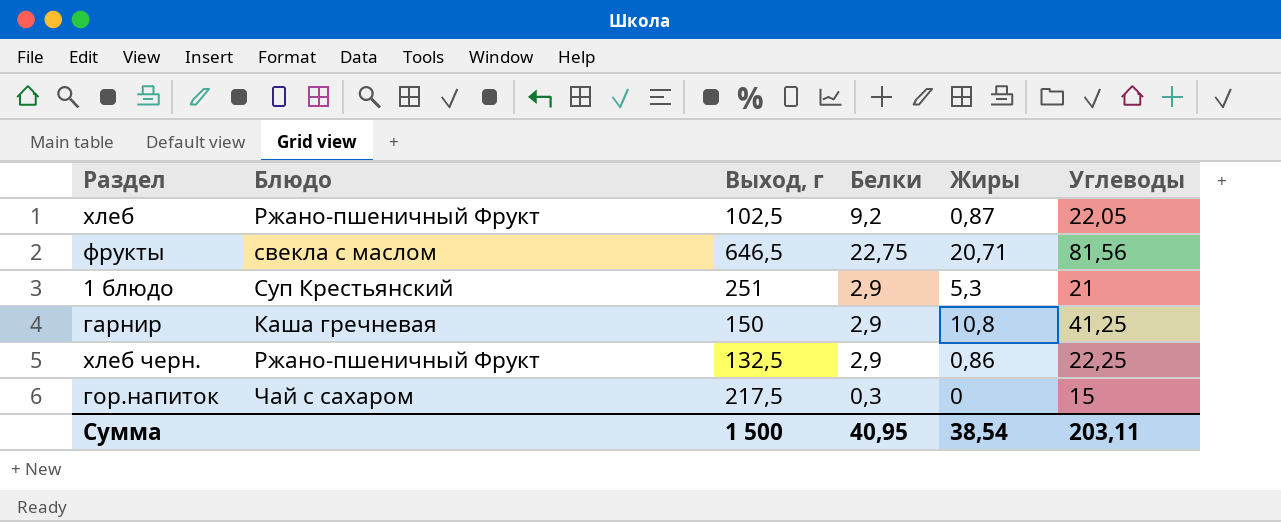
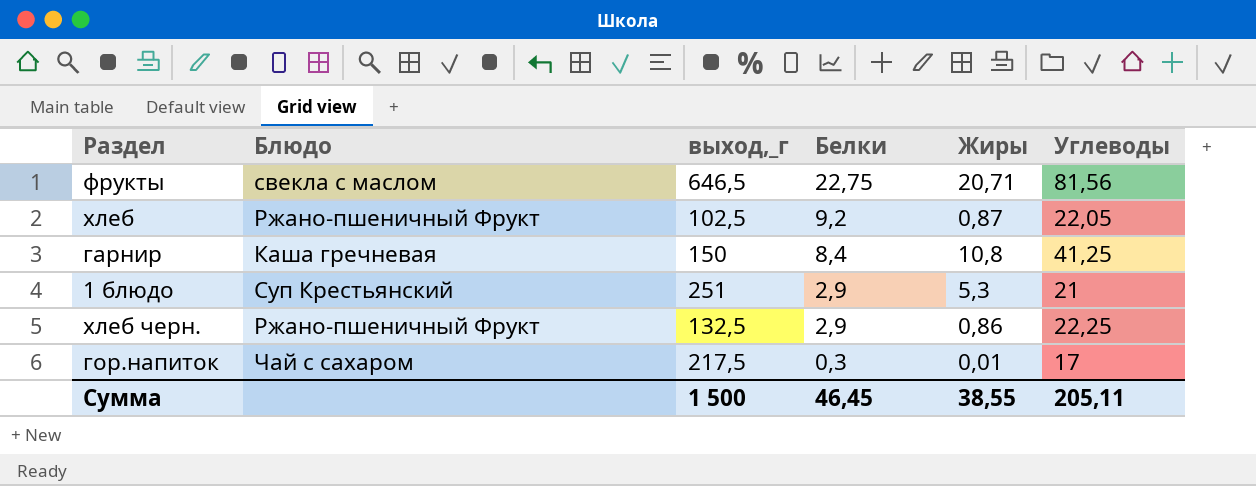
row order: none -> Белки descending
column name: Выход, г -> выход,_г
гарнир | Белки: 2,9 -> 8,4
гор.напиток | Жиры: 0 -> 0,01
гор.напиток | Углеводы: 15 -> 17
Сумма | Белки: 40,95 -> 46,45
Сумма | Жиры: 38,54 -> 38,55
Сумма | Углеводы: 203,11 -> 205,11

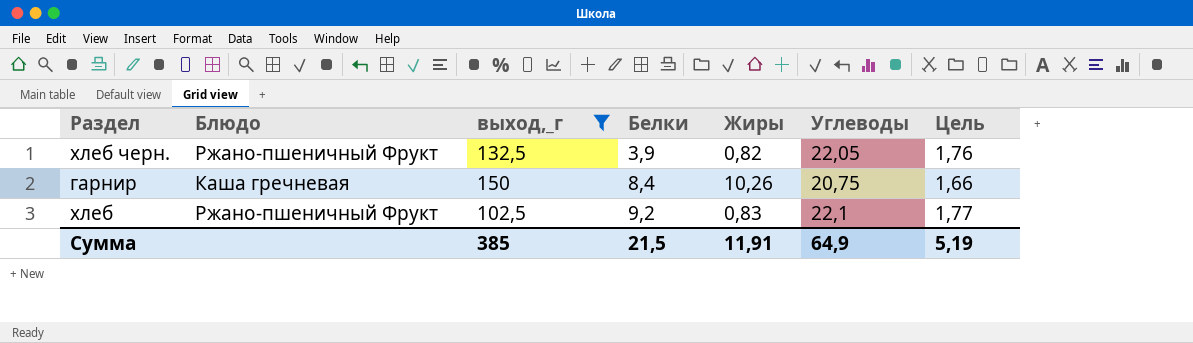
filter: none -> выход,_г <= 150
row order: Белки descending -> Белки ascending
column Цель | formula: none -> [Углеводы] * 0,08
хлеб черн. | Белки: 2,9 -> 3,9
хлеб черн. | Жиры: 0,86 -> 0,82
хлеб черн. | Углеводы: 22,25 -> 22,05
гарнир | Жиры: 10,8 -> 10,26
гарнир | Углеводы: 41,25 -> 20,75
хлеб | Жиры: 0,87 -> 0,83
хлеб | Углеводы: 22,05 -> 22,1
Сумма | выход,_г: 1 500 -> 385
Сумма | Белки: 46,45 -> 21,5
Сумма | Жиры: 38,55 -> 11,91
Сумма | Углеводы: 205,11 -> 64,9

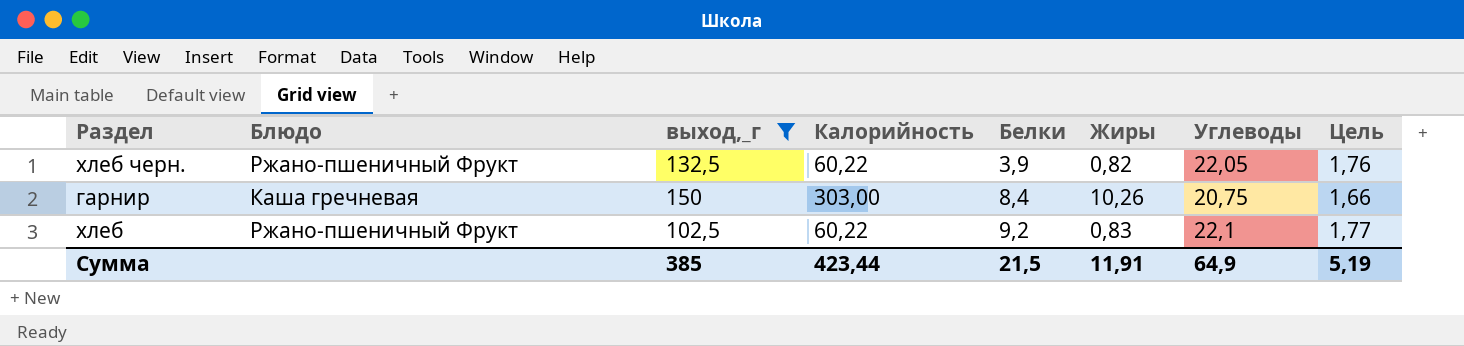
column Калорийность | position: none -> 4

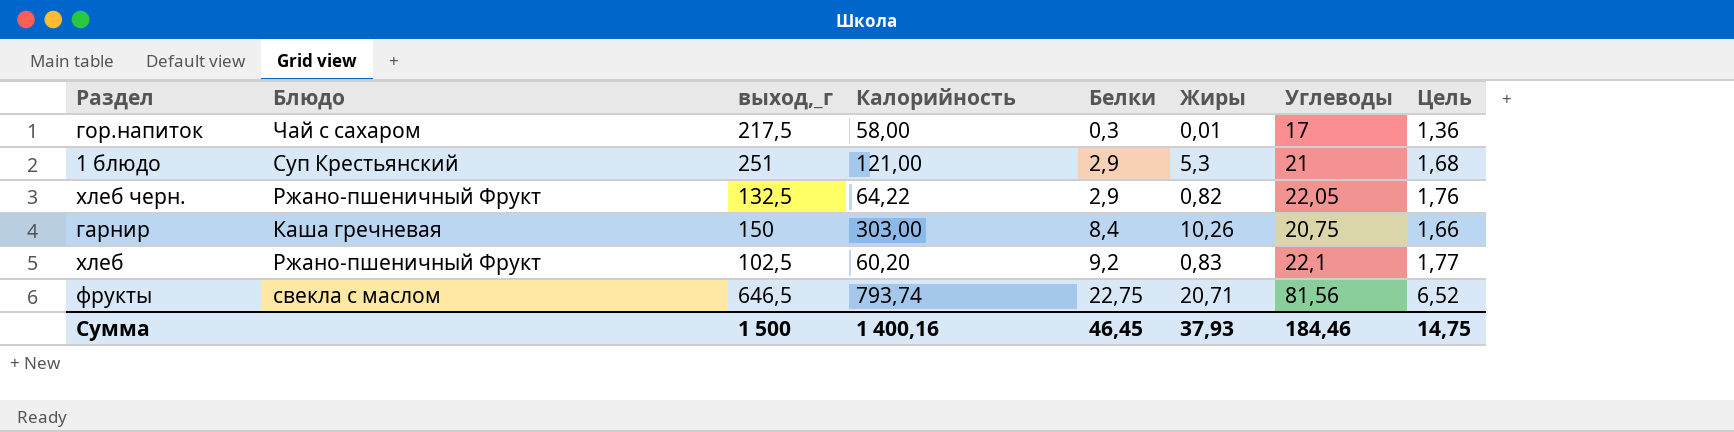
filter: выход,_г <= 150 -> none
хлеб черн. | Калорийность: 60,22 -> 64,22
хлеб черн. | Белки: 3,9 -> 2,9
хлеб | Калорийность: 60,22 -> 60,20
Сумма | выход,_г: 385 -> 1 500
Сумма | Калорийность: 423,44 -> 1 400,16
Сумма | Белки: 21,5 -> 46,45
Сумма | Жиры: 11,91 -> 37,93
Сумма | Углеводы: 64,9 -> 184,46
Сумма | Цель: 5,19 -> 14,75

